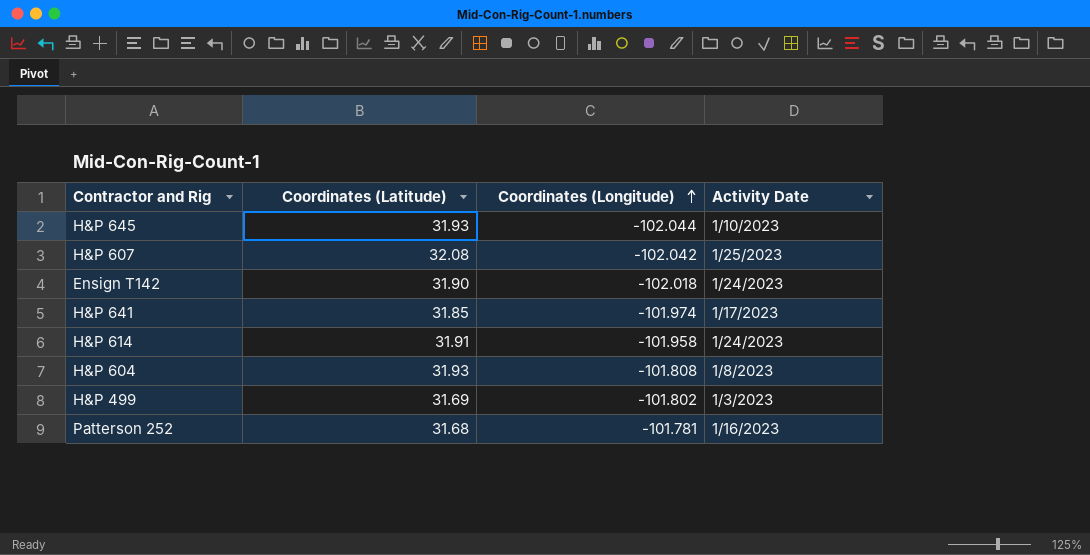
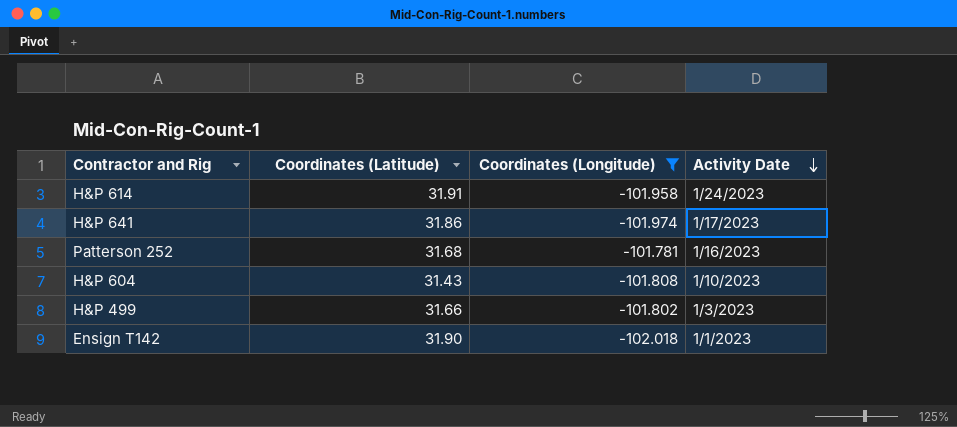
filter: none -> Coordinates (Longitude) >= -102.018
row order: Coordinates (Longitude) ascending -> Activity Date descending
H&P 641 | Coordinates (Latitude): 31.85 -> 31.86
H&P 604 | Coordinates (Latitude): 31.93 -> 31.43
H&P 604 | Activity Date: 1/8/2023 -> 1/10/2023
H&P 499 | Coordinates (Latitude): 31.69 -> 31.66
Ensign T142 | Activity Date: 1/24/2023 -> 1/1/2023

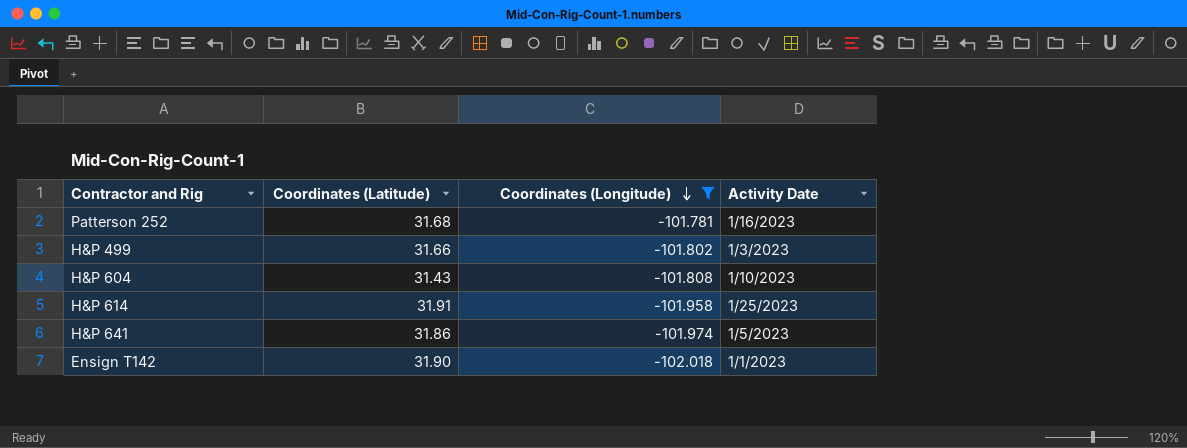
row order: Activity Date descending -> Coordinates (Longitude) descending
H&P 614 | Activity Date: 1/24/2023 -> 1/25/2023
H&P 641 | Activity Date: 1/17/2023 -> 1/5/2023

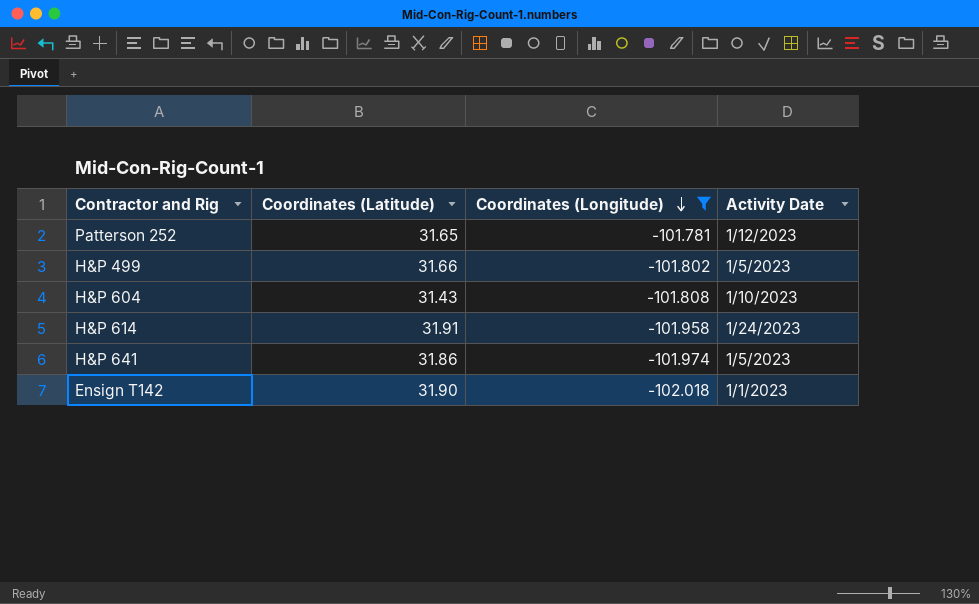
Patterson 252 | Coordinates (Latitude): 31.68 -> 31.65
Patterson 252 | Activity Date: 1/16/2023 -> 1/12/2023
H&P 499 | Activity Date: 1/3/2023 -> 1/5/2023
H&P 614 | Activity Date: 1/25/2023 -> 1/24/2023

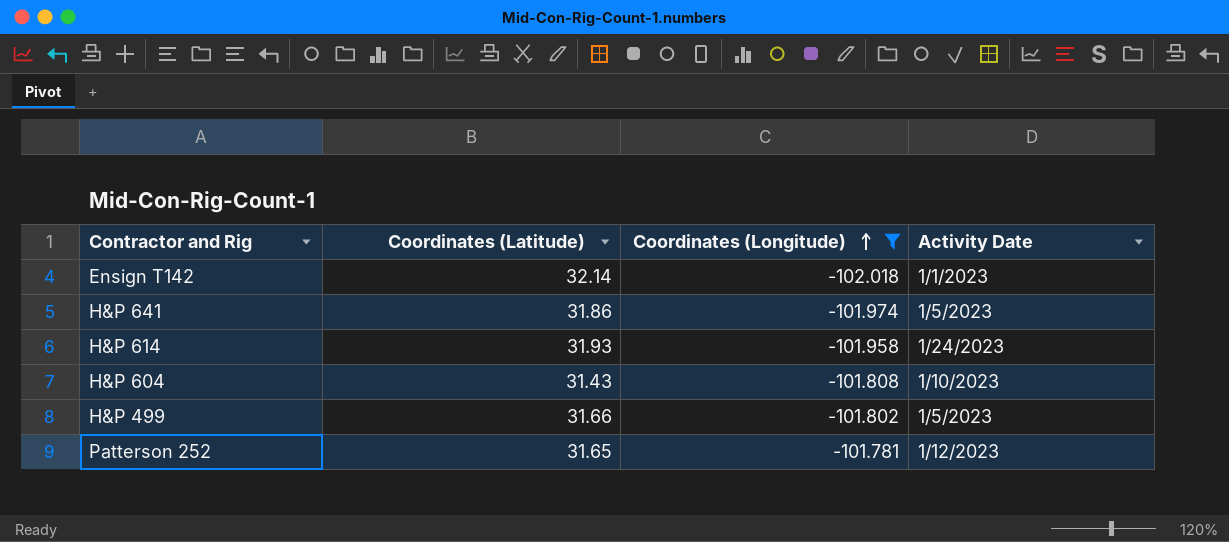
row order: Coordinates (Longitude) descending -> Coordinates (Longitude) ascending
Ensign T142 | Coordinates (Latitude): 31.90 -> 32.14
H&P 614 | Coordinates (Latitude): 31.91 -> 31.93

